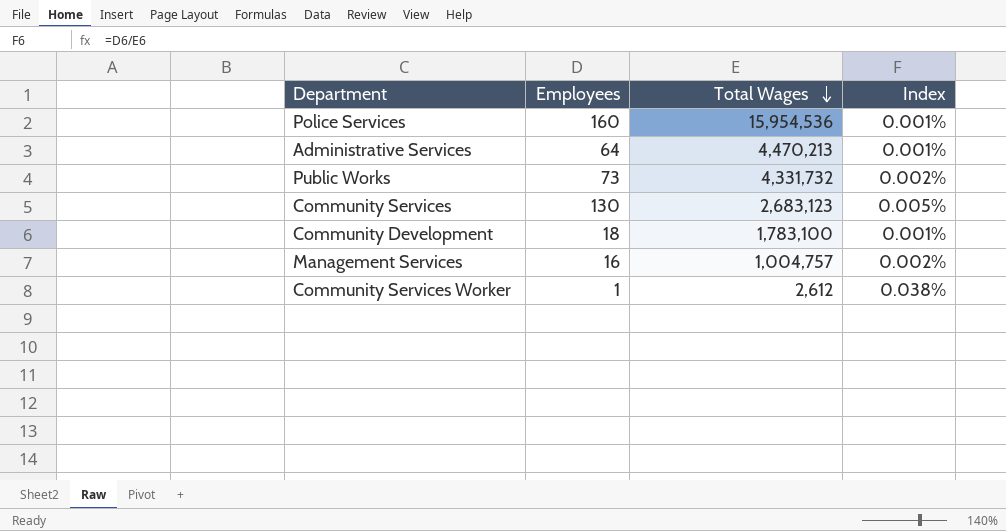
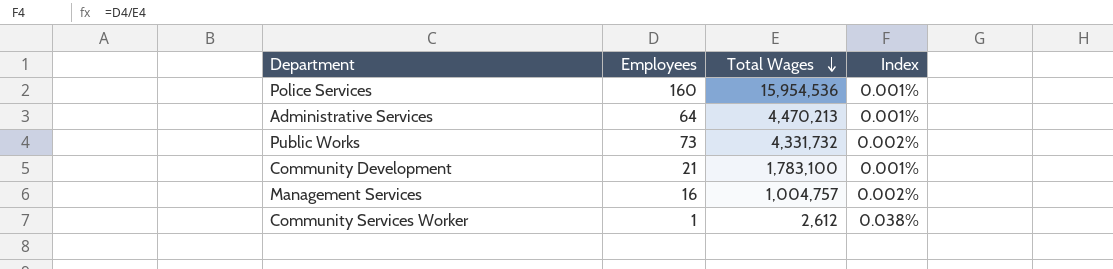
row Community Services: 130 | 2,683,123 | 0.005% -> none
Community Development | Employees: 18 -> 21

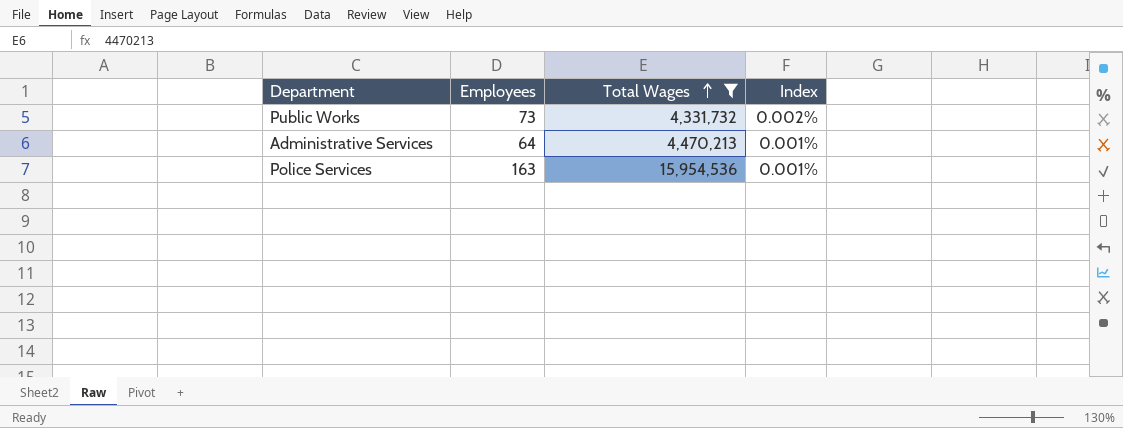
filter: none -> Total Wages >= 4,331,732
row order: Total Wages descending -> Total Wages ascending
Police Services | Employees: 160 -> 163

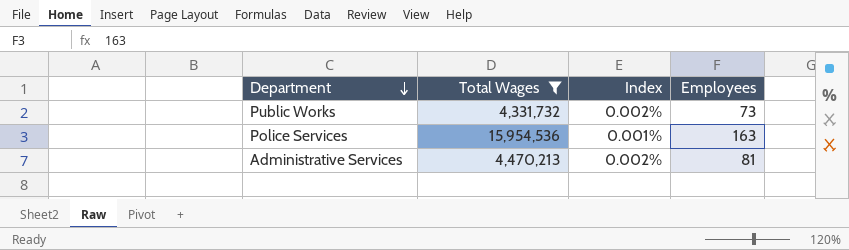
row order: Total Wages ascending -> Department descending
column Employees | position: 2 -> 4
Administrative Services | Index: 0.001% -> 0.002%
Administrative Services | Employees: 64 -> 81

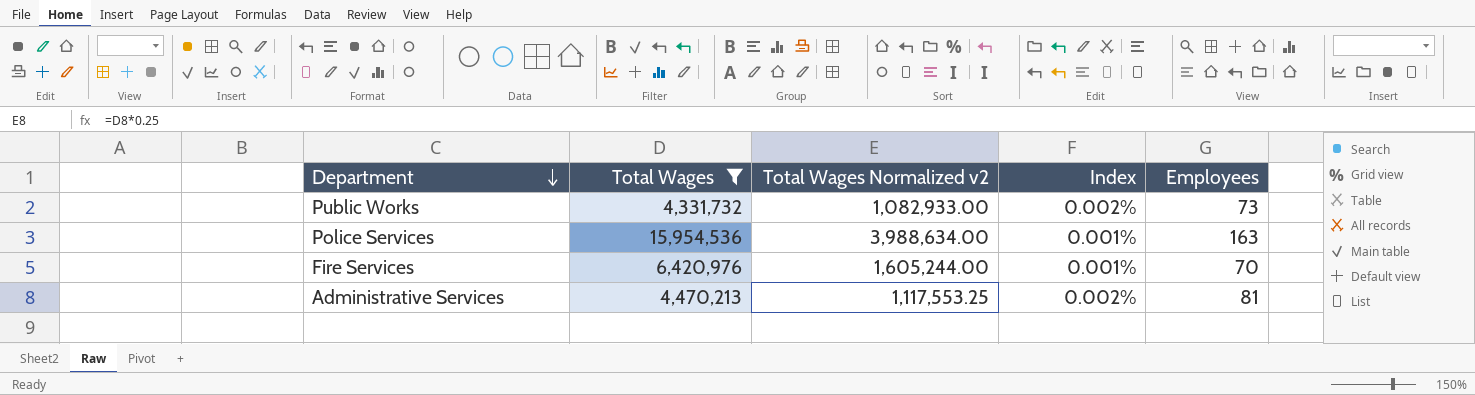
column Total Wages Normalized v2 | formula: none -> [Total Wages] * 0.25
row Fire Services: none -> 6,420,976 | 1,605,244.00 | 0.001% | 70

